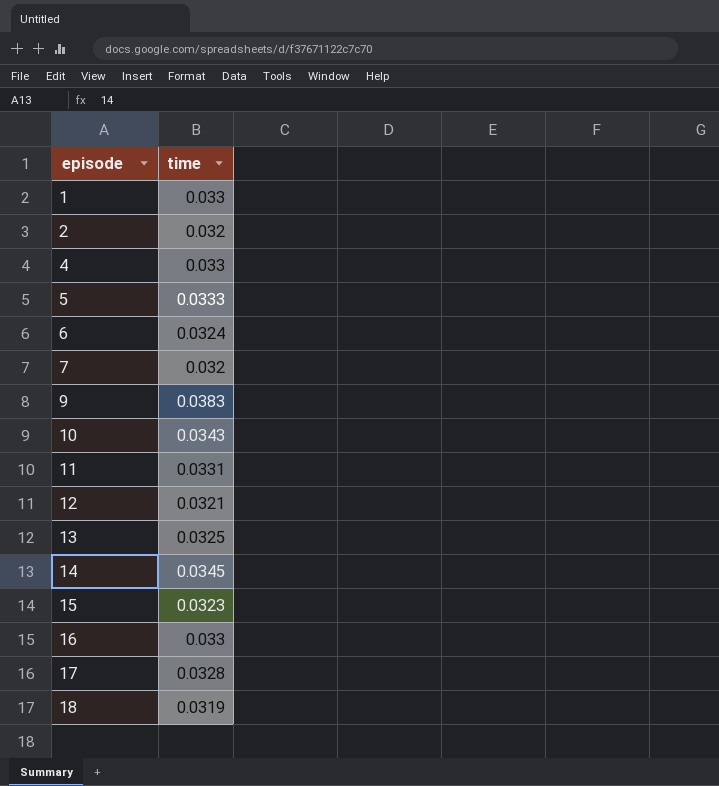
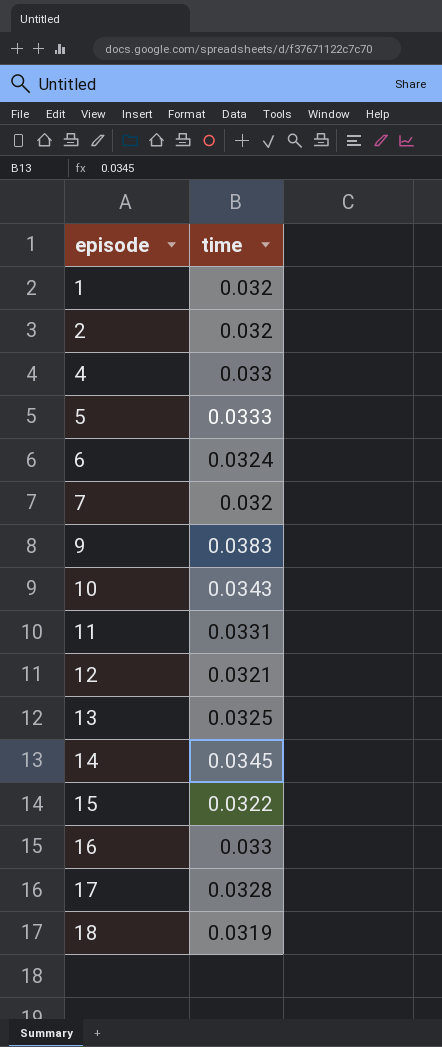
1 | time: 0.033 -> 0.032
15 | time: 0.0323 -> 0.0322

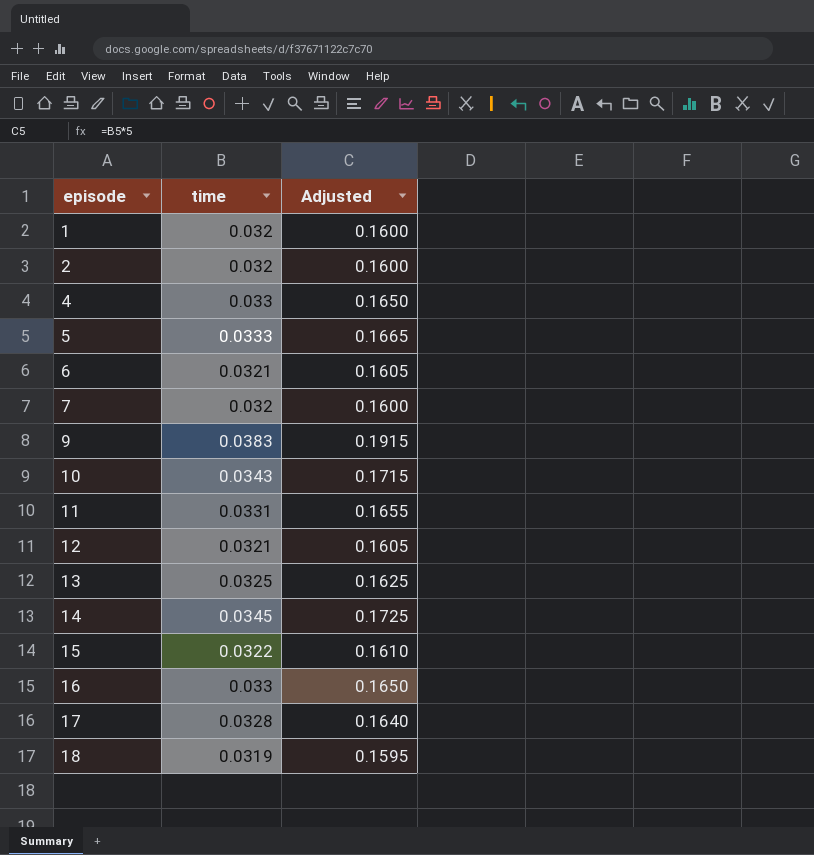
column Adjusted | formula: none -> [time] * 5
6 | time: 0.0324 -> 0.0321

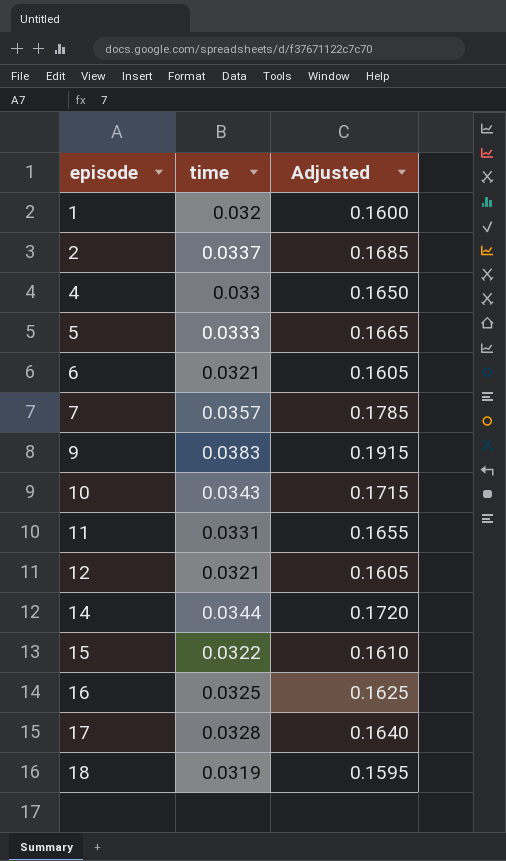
row 13: 0.0325 | 0.1625 -> none
2 | time: 0.032 -> 0.0337
2 | Adjusted: 0.1600 -> 0.1685
7 | time: 0.032 -> 0.0357
7 | Adjusted: 0.1600 -> 0.1785
14 | time: 0.0345 -> 0.0344
14 | Adjusted: 0.1725 -> 0.1720
16 | time: 0.033 -> 0.0325
16 | Adjusted: 0.1650 -> 0.1625

